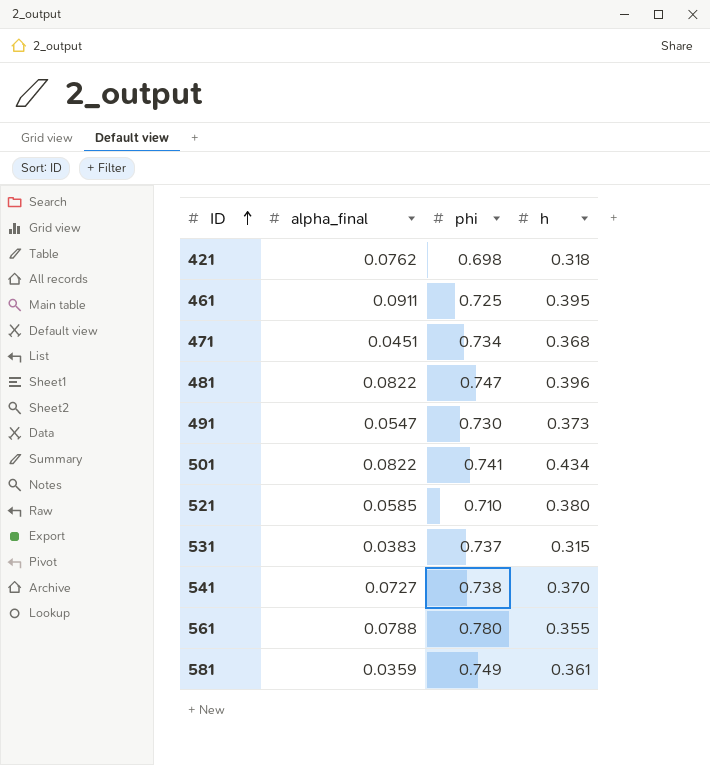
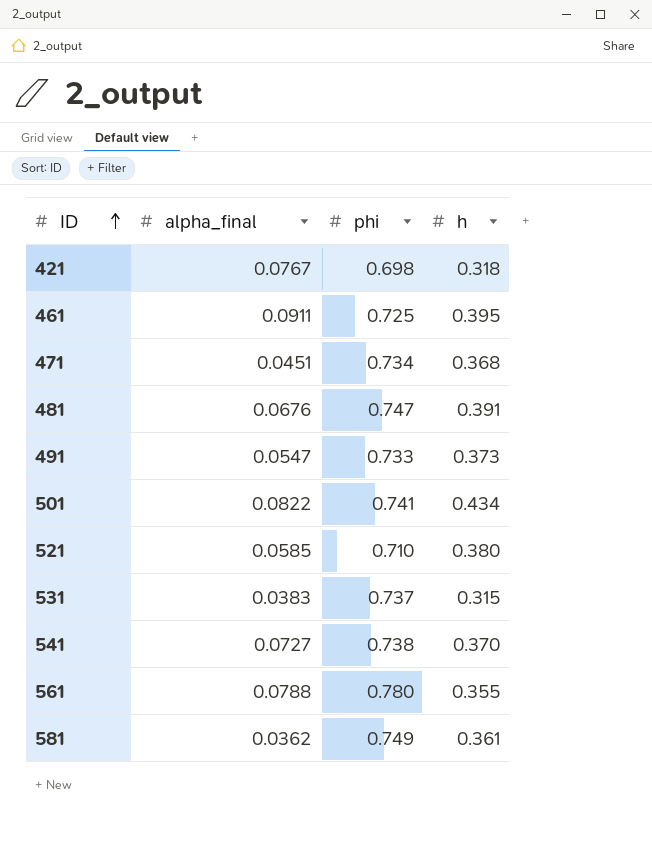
421 | alpha_final: 0.0762 -> 0.0767
481 | alpha_final: 0.0822 -> 0.0676
481 | h: 0.396 -> 0.391
491 | phi: 0.730 -> 0.733
581 | alpha_final: 0.0359 -> 0.0362

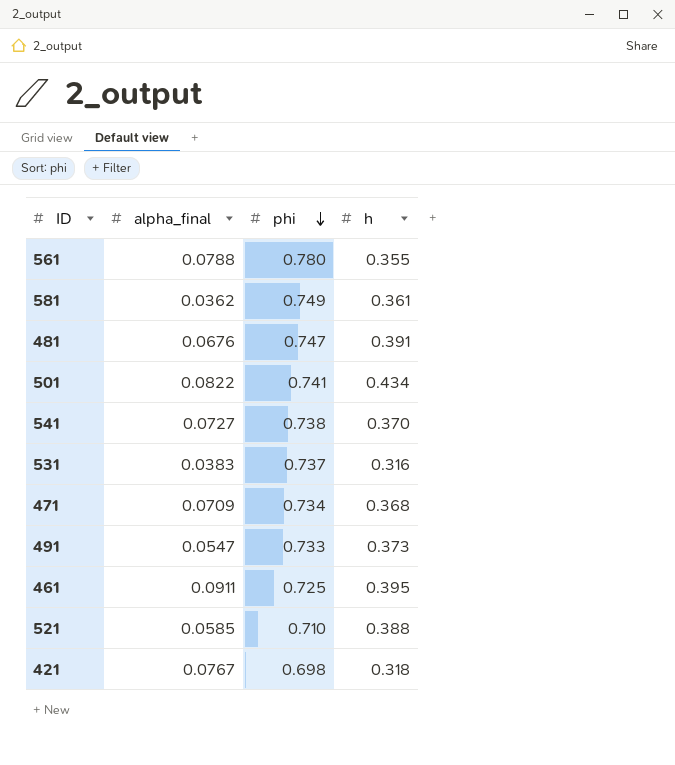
row order: ID ascending -> phi descending
531 | h: 0.315 -> 0.316
471 | alpha_final: 0.0451 -> 0.0709
521 | h: 0.380 -> 0.388

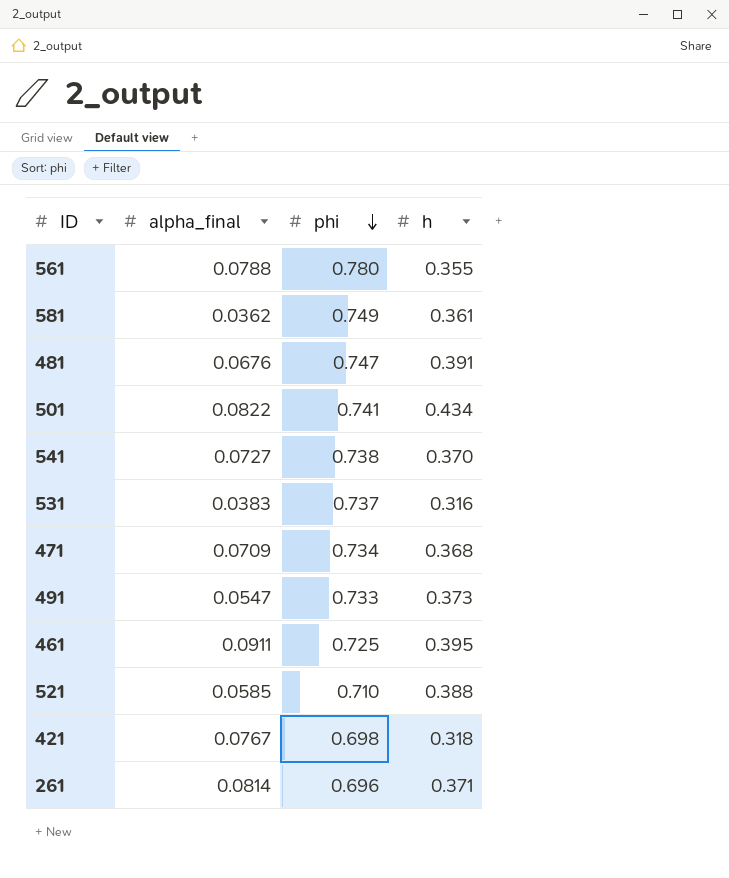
row 261: none -> 0.0814 | 0.696 | 0.371

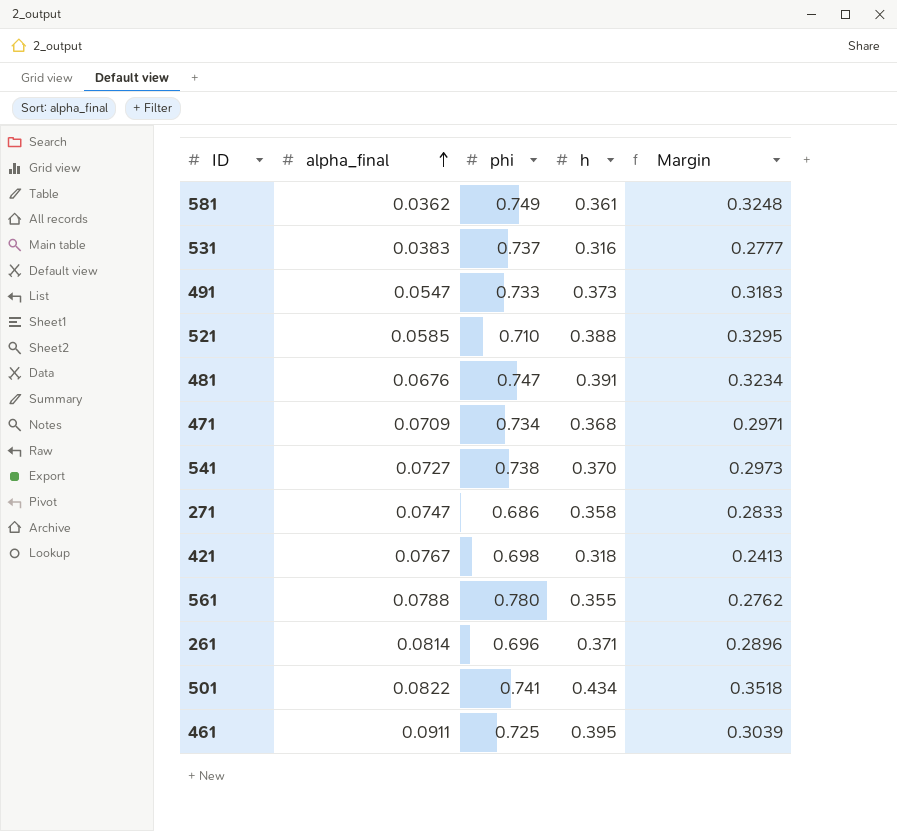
row order: phi descending -> alpha_final ascending
column Margin | formula: none -> [h] - [alpha_final]
row 271: none -> 0.0747 | 0.686 | 0.358 | 0.2833

